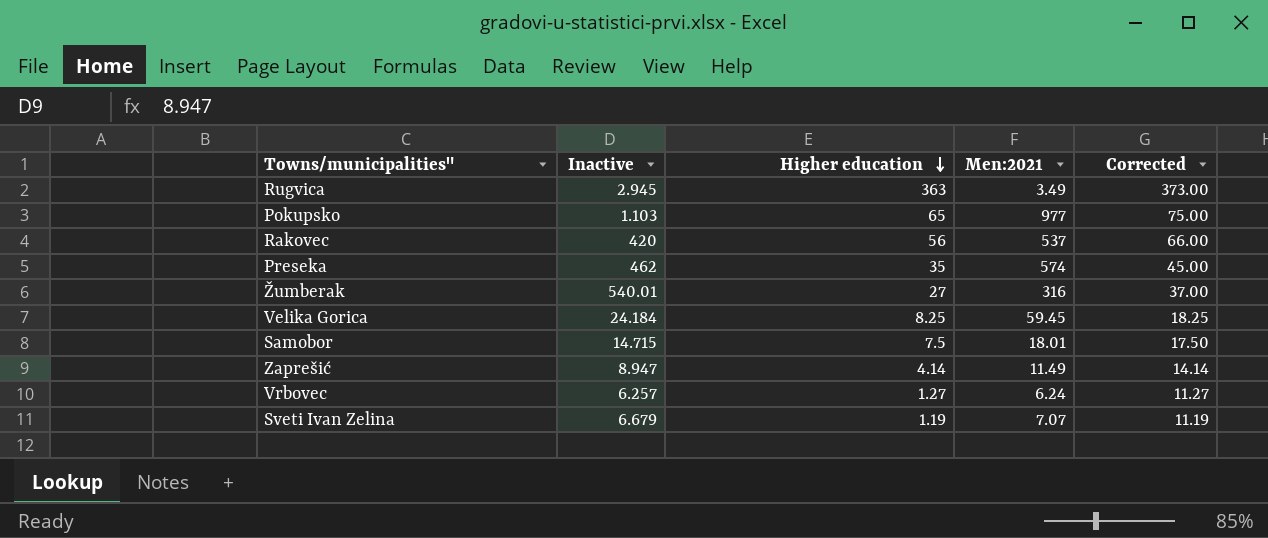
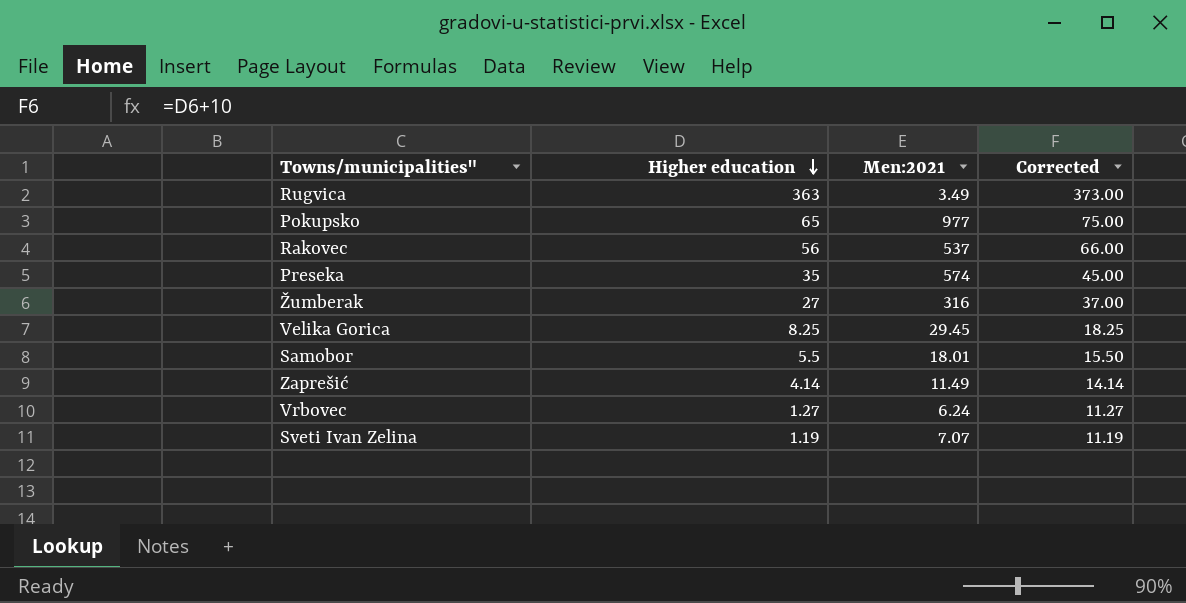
column Inactive | position: 2 -> none
Velika Gorica | Men:2021: 59.45 -> 29.45
Samobor | Higher education: 7.5 -> 5.5
Samobor | Corrected: 17.50 -> 15.50

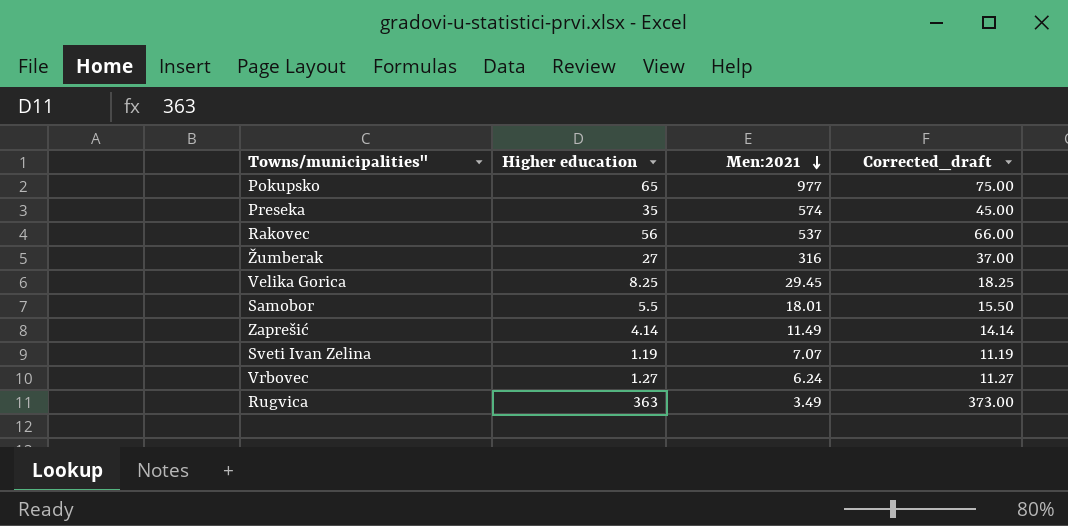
row order: Higher education descending -> Men:2021 descending
column name: Corrected -> Corrected_draft

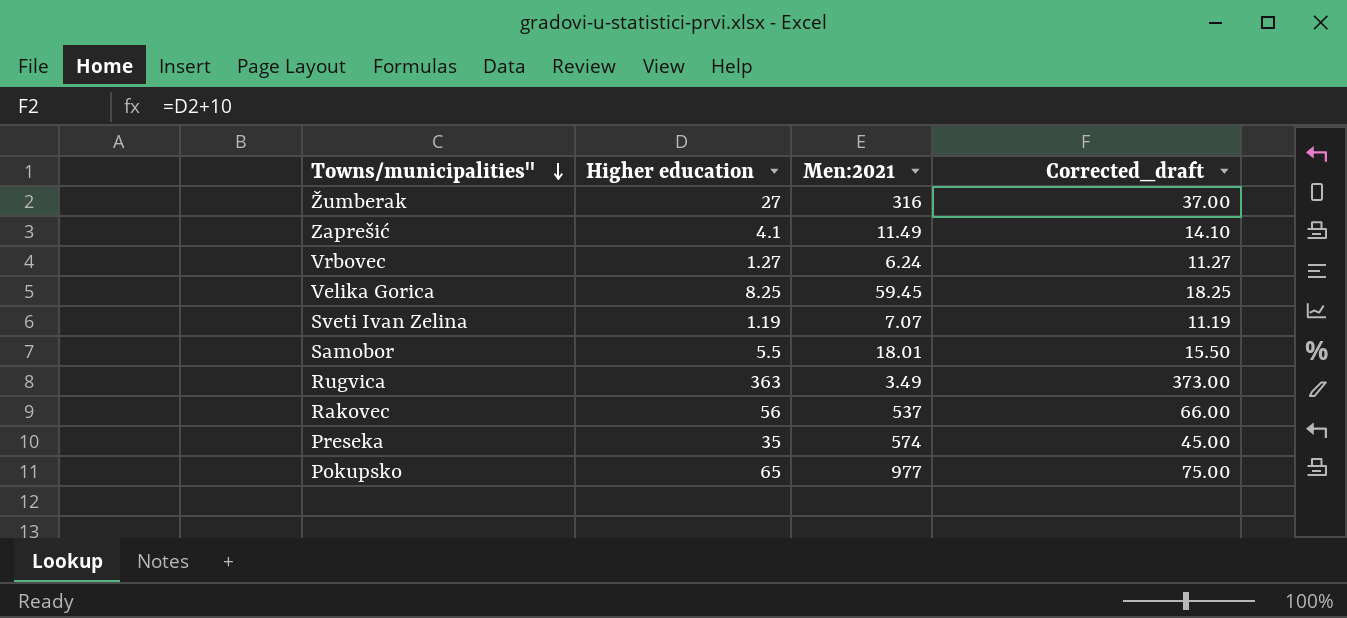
row order: Men:2021 descending -> Towns/municipalities" descending
Zaprešić | Higher education: 4.14 -> 4.1
Zaprešić | Corrected_draft: 14.14 -> 14.10
Velika Gorica | Men:2021: 29.45 -> 59.45

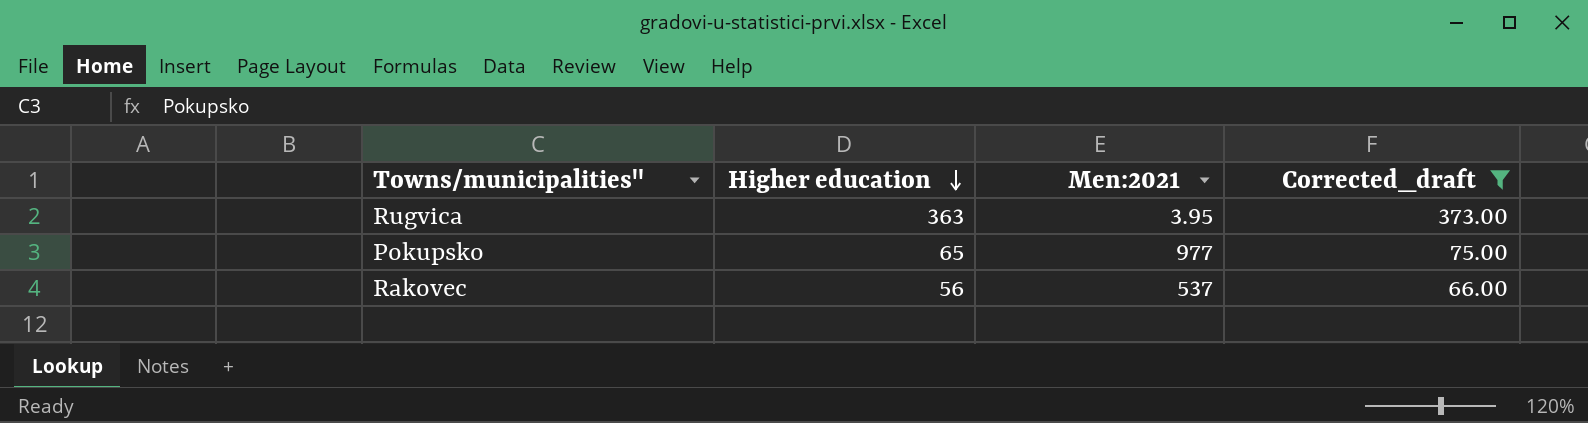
filter: none -> Corrected_draft >= 66.00
row order: Towns/municipalities" descending -> Higher education descending
Rugvica | Men:2021: 3.49 -> 3.95

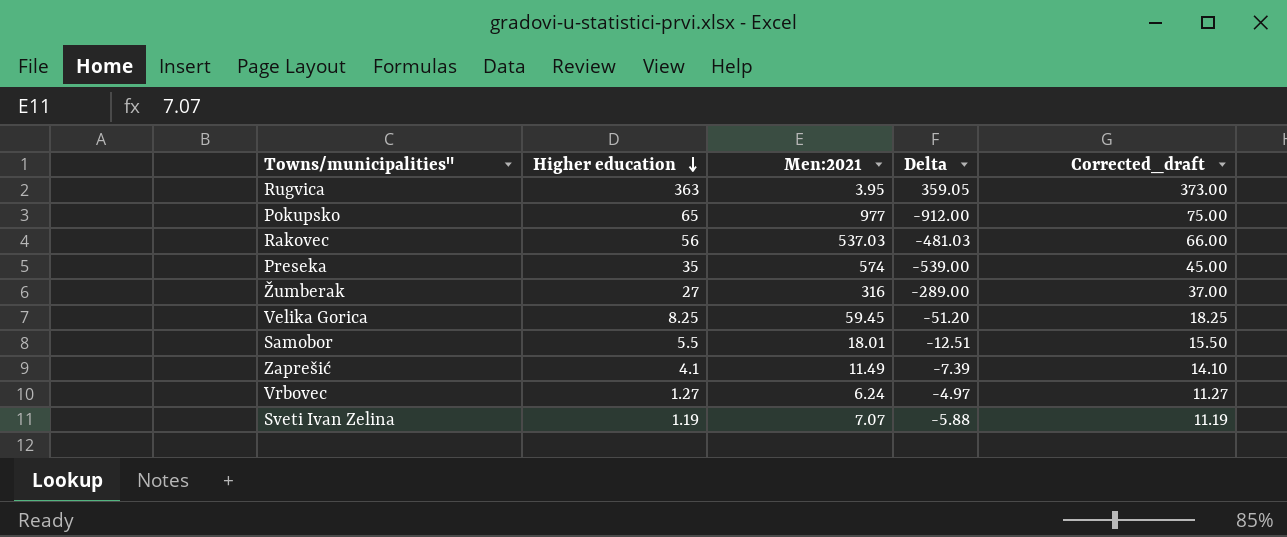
filter: Corrected_draft >= 66.00 -> none
column Delta | formula: none -> [Higher education] - [Men:2021]
Rakovec | Men:2021: 537 -> 537.03

